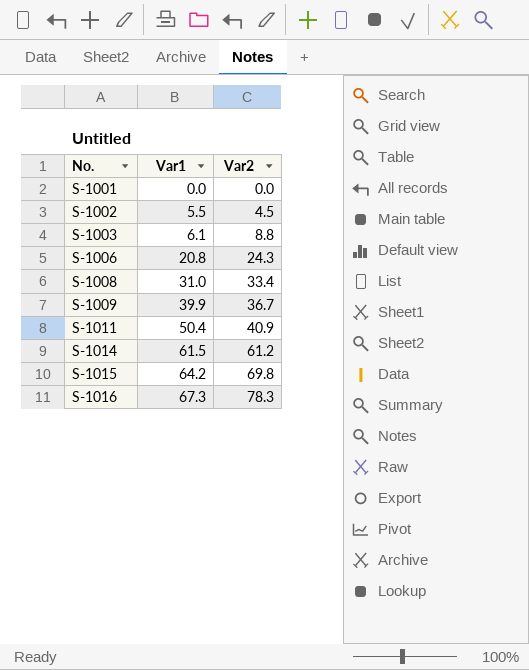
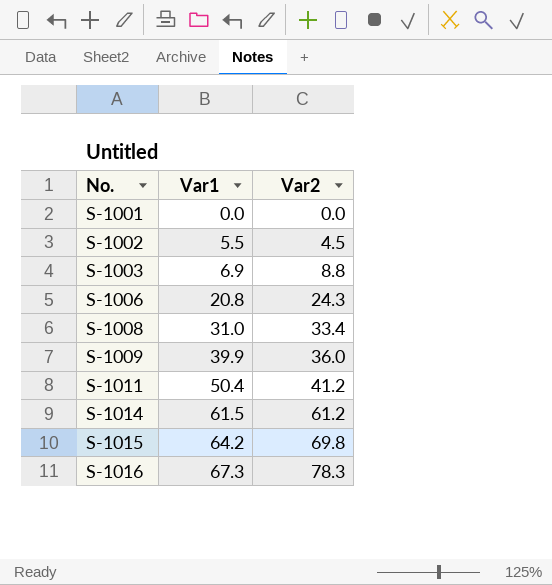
S-1003 | Var1: 6.1 -> 6.9
S-1009 | Var2: 36.7 -> 36.0
S-1011 | Var2: 40.9 -> 41.2

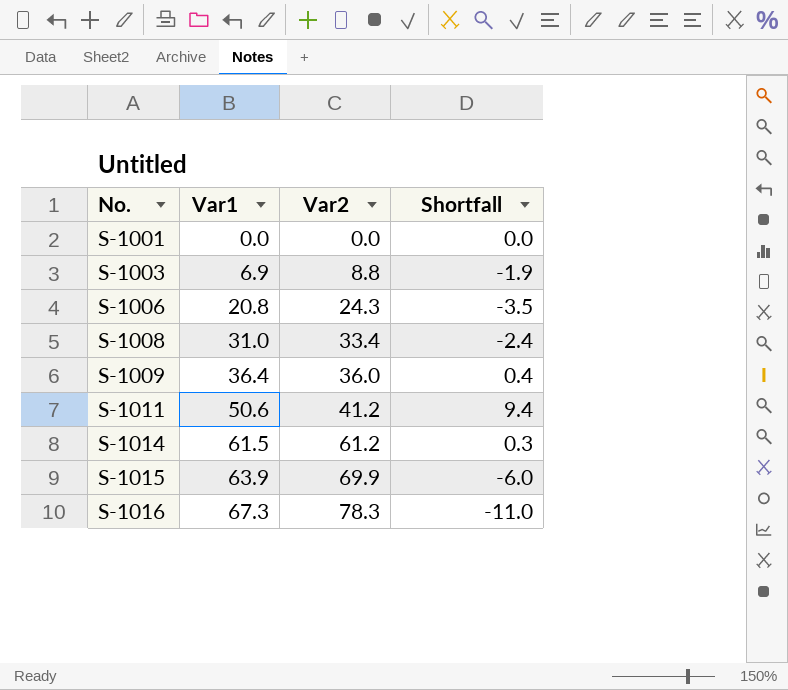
column Shortfall | formula: none -> [Var1] - [Var2]
row S-1002: 5.5 | 4.5 -> none
S-1009 | Var1: 39.9 -> 36.4
S-1011 | Var1: 50.4 -> 50.6
S-1015 | Var1: 64.2 -> 63.9
S-1015 | Var2: 69.8 -> 69.9

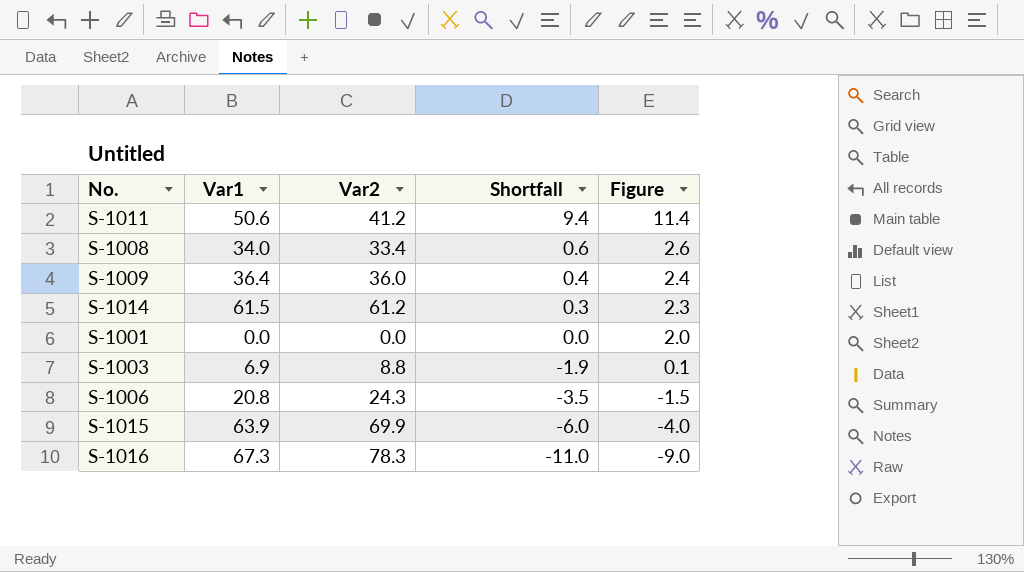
row order: No. ascending -> Shortfall descending
column Figure | formula: none -> [Shortfall] + 2
S-1008 | Var1: 31.0 -> 34.0
S-1008 | Shortfall: -2.4 -> 0.6

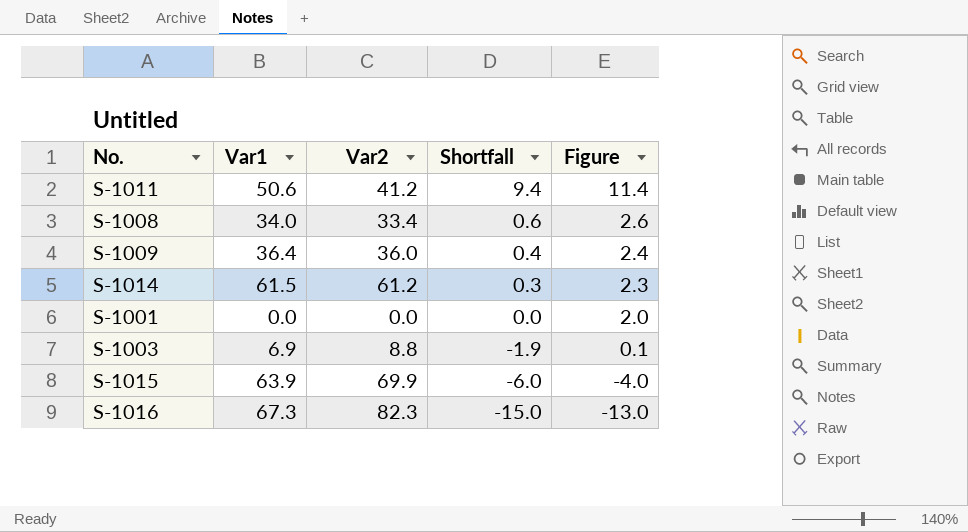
row S-1006: 20.8 | 24.3 | -3.5 | -1.5 -> none
S-1016 | Var2: 78.3 -> 82.3
S-1016 | Shortfall: -11.0 -> -15.0
S-1016 | Figure: -9.0 -> -13.0

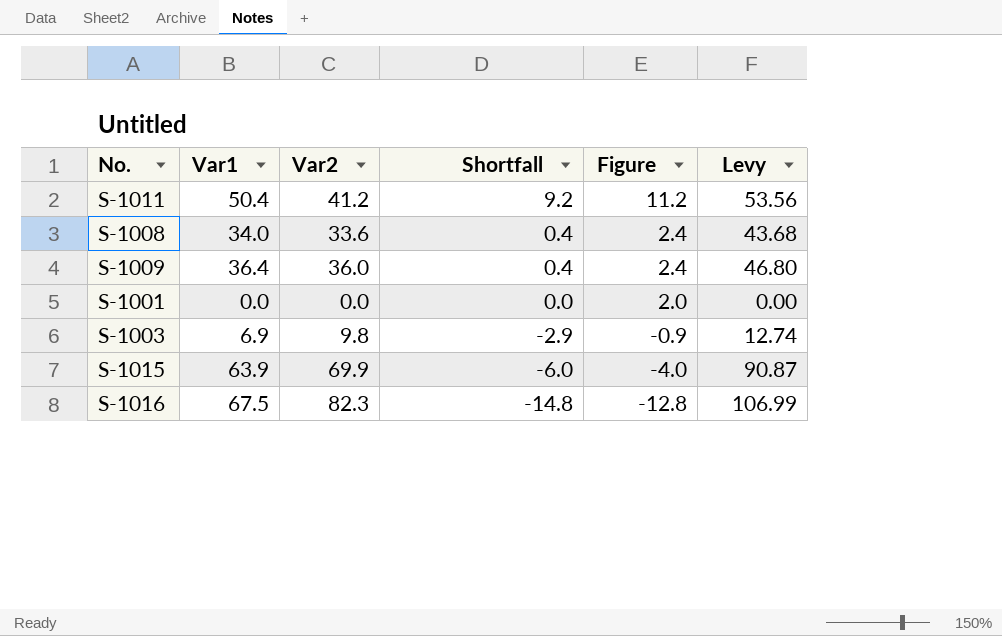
column Levy | formula: none -> [Var2] * 1.3
row S-1014: 61.5 | 61.2 | 0.3 | 2.3 -> none
S-1011 | Var1: 50.6 -> 50.4
S-1011 | Shortfall: 9.4 -> 9.2
S-1011 | Figure: 11.4 -> 11.2
S-1008 | Var2: 33.4 -> 33.6
S-1008 | Shortfall: 0.6 -> 0.4
S-1008 | Figure: 2.6 -> 2.4
S-1003 | Var2: 8.8 -> 9.8
S-1003 | Shortfall: -1.9 -> -2.9
S-1003 | Figure: 0.1 -> -0.9
S-1016 | Var1: 67.3 -> 67.5
S-1016 | Shortfall: -15.0 -> -14.8
S-1016 | Figure: -13.0 -> -12.8

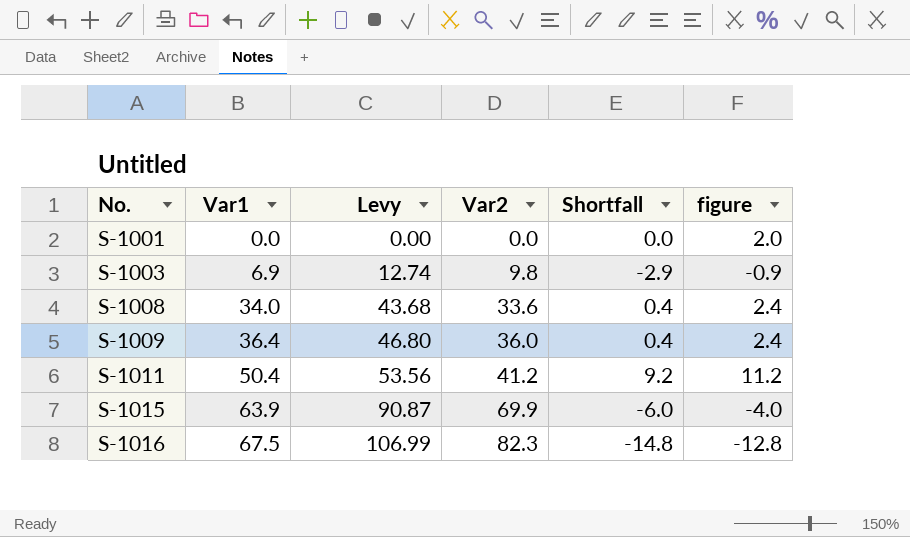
row order: Shortfall descending -> No. ascending
column Levy | position: 6 -> 3
column name: Figure -> figure

